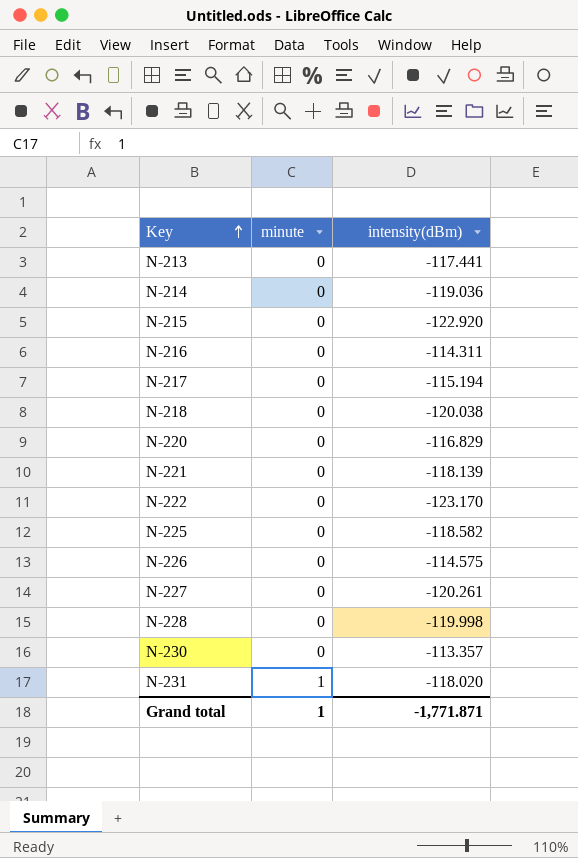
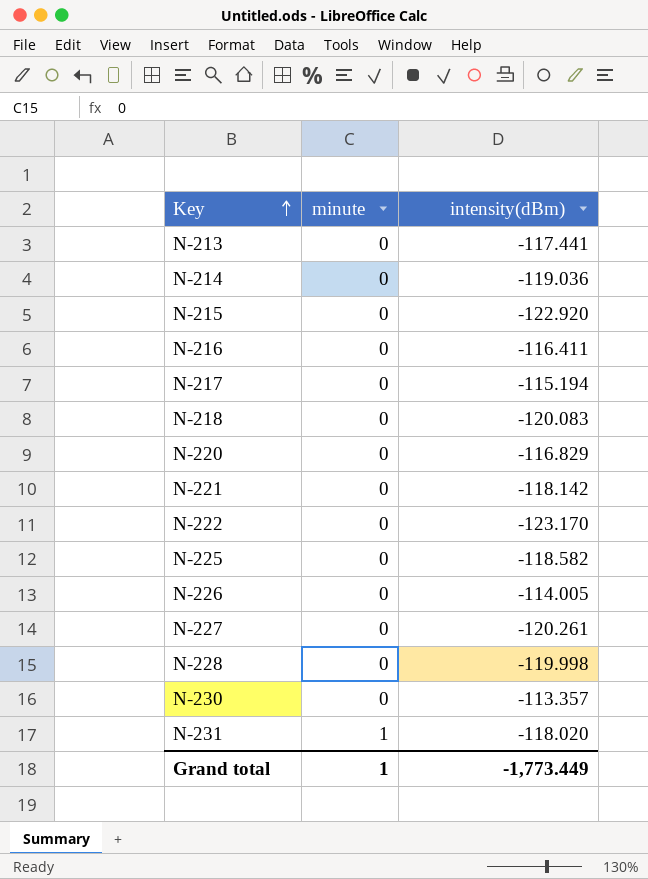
N-216 | intensity(dBm): -114.311 -> -116.411
N-218 | intensity(dBm): -120.038 -> -120.083
N-221 | intensity(dBm): -118.139 -> -118.142
N-226 | intensity(dBm): -114.575 -> -114.005
Grand total | intensity(dBm): -1,771.871 -> -1,773.449

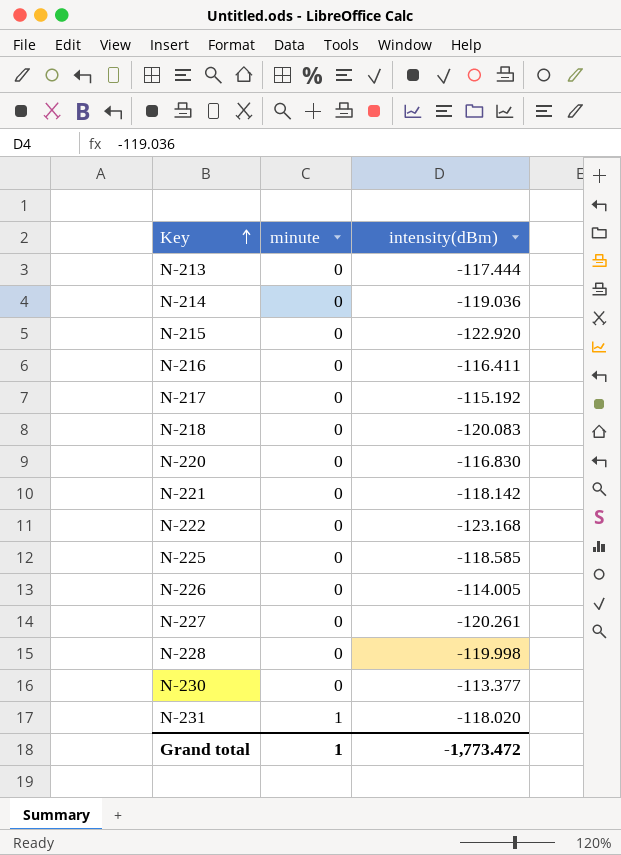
N-213 | intensity(dBm): -117.441 -> -117.444
N-217 | intensity(dBm): -115.194 -> -115.192
N-220 | intensity(dBm): -116.829 -> -116.830
N-222 | intensity(dBm): -123.170 -> -123.168
N-225 | intensity(dBm): -118.582 -> -118.585
N-230 | intensity(dBm): -113.357 -> -113.377
Grand total | intensity(dBm): -1,773.449 -> -1,773.472

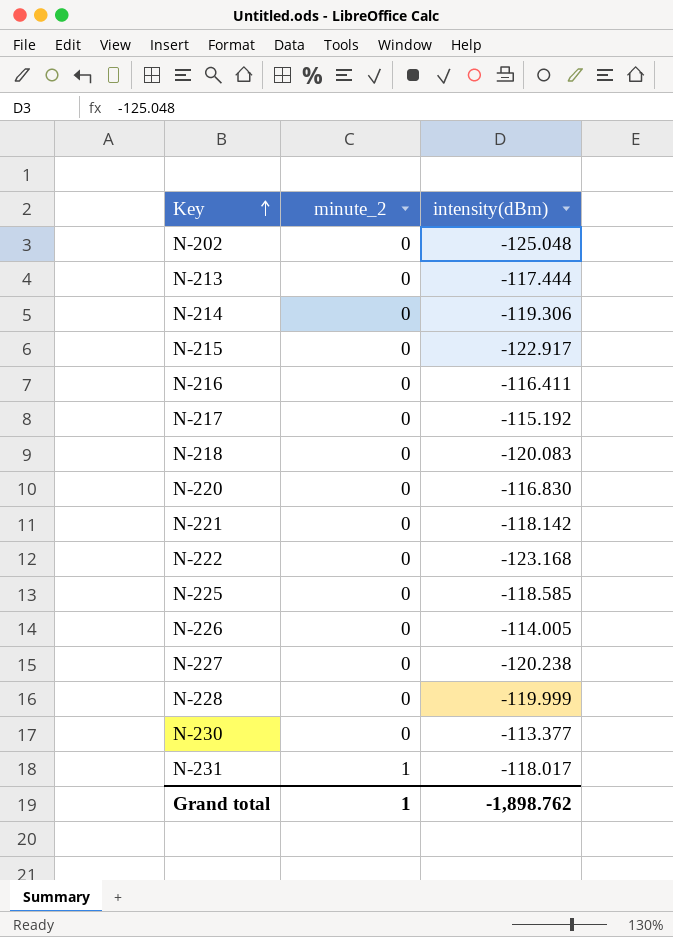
column name: minute -> minute_2
row N-202: none -> 0 | -125.048
N-214 | intensity(dBm): -119.036 -> -119.306
N-215 | intensity(dBm): -122.920 -> -122.917
N-227 | intensity(dBm): -120.261 -> -120.238
N-228 | intensity(dBm): -119.998 -> -119.999
N-231 | intensity(dBm): -118.020 -> -118.017
Grand total | intensity(dBm): -1,773.472 -> -1,898.762

